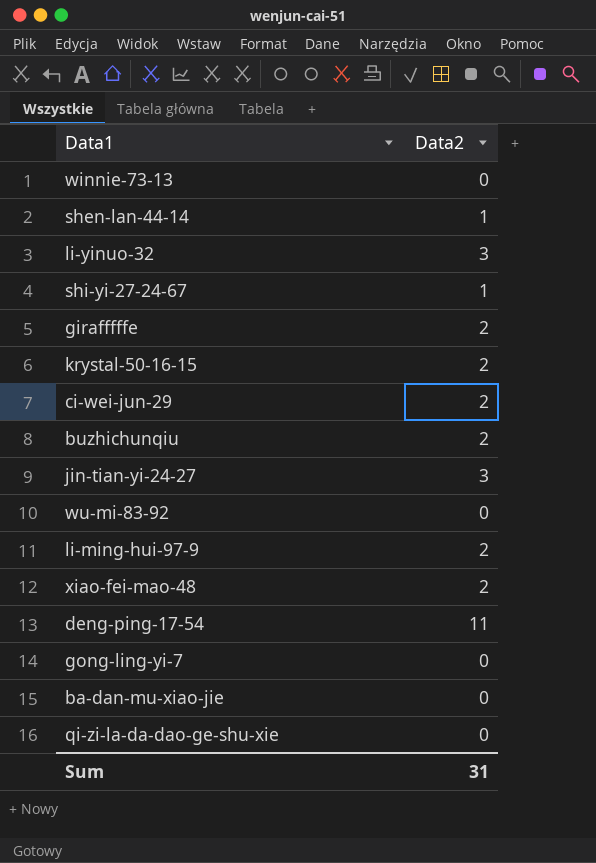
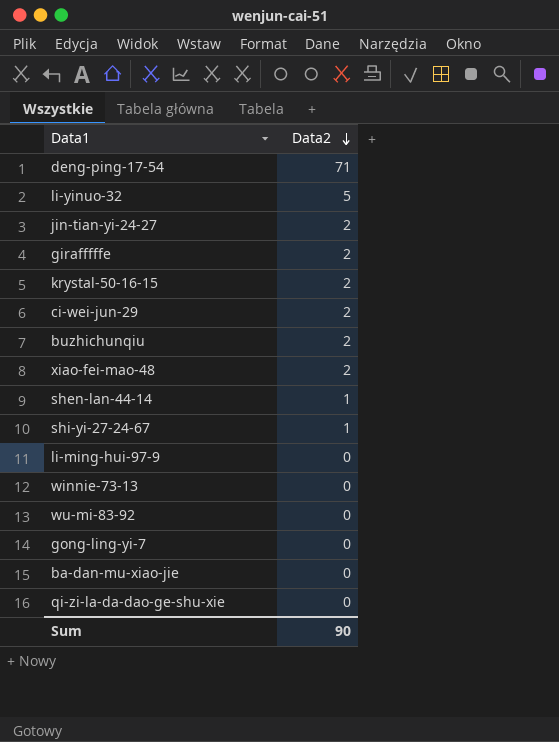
row order: none -> Data2 descending
deng-ping-17-54 | Data2: 11 -> 71
li-yinuo-32 | Data2: 3 -> 5
jin-tian-yi-24-27 | Data2: 3 -> 2
li-ming-hui-97-9 | Data2: 2 -> 0
Sum | Data2: 31 -> 90

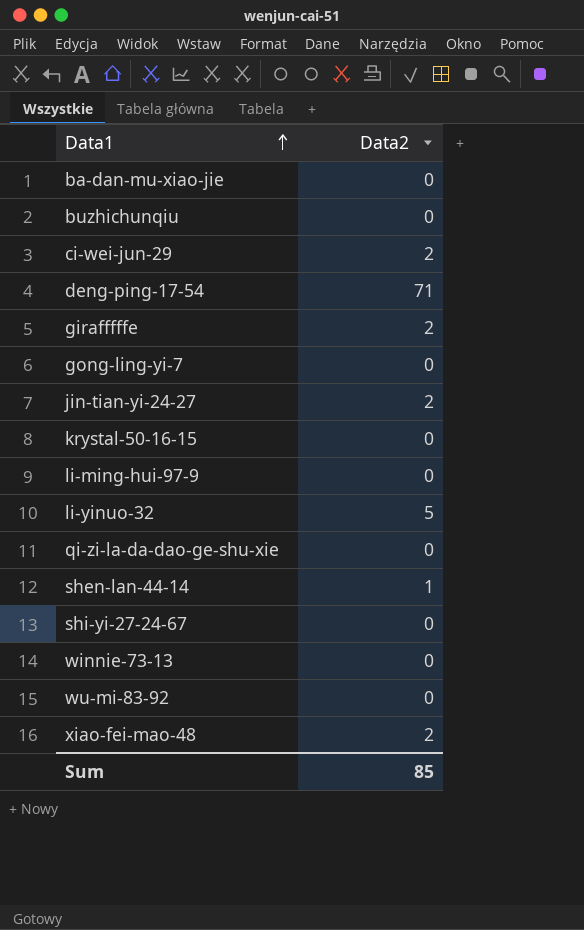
row order: Data2 descending -> Data1 ascending
buzhichunqiu | Data2: 2 -> 0
krystal-50-16-15 | Data2: 2 -> 0
shi-yi-27-24-67 | Data2: 1 -> 0
Sum | Data2: 90 -> 85

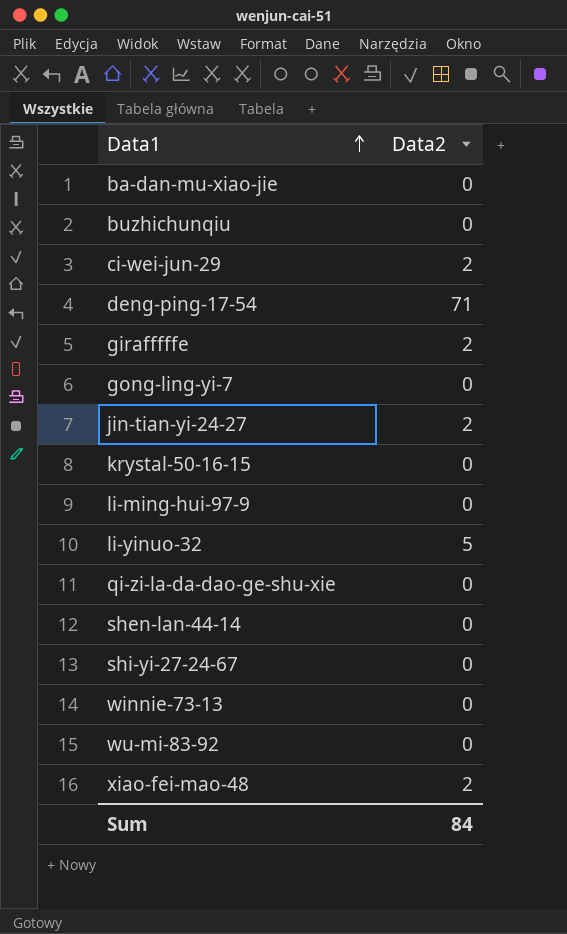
shen-lan-44-14 | Data2: 1 -> 0
Sum | Data2: 85 -> 84

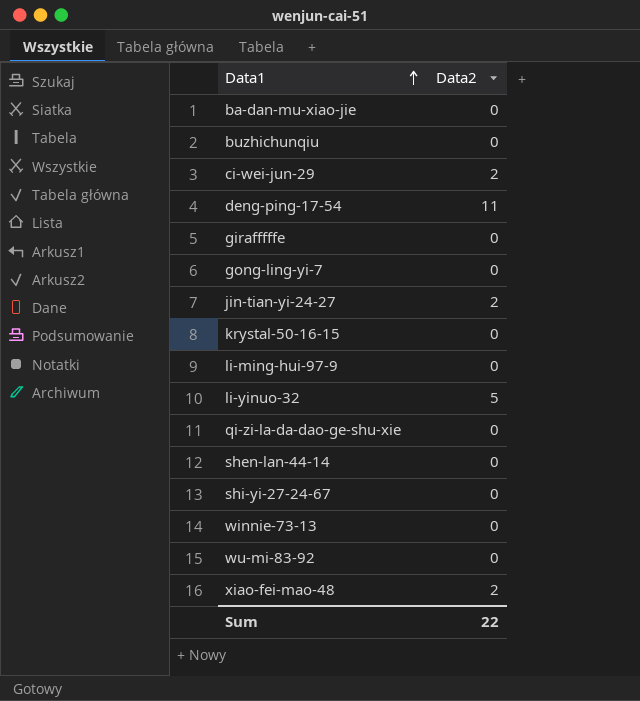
deng-ping-17-54 | Data2: 71 -> 11
girafffffe | Data2: 2 -> 0
Sum | Data2: 84 -> 22

